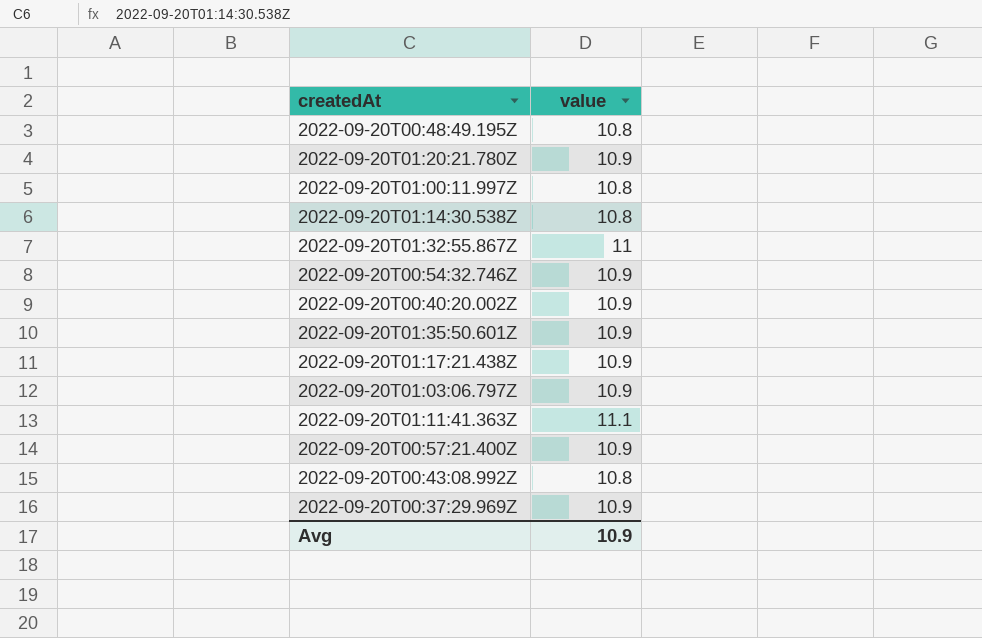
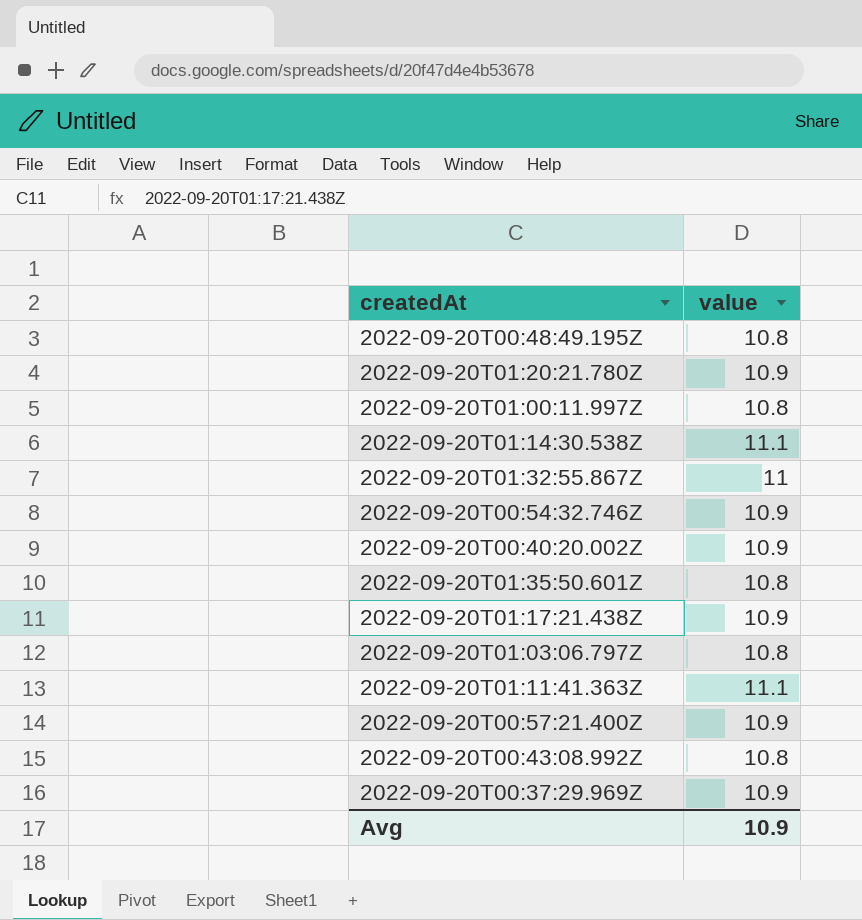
2022-09-20T01:14:30.538Z | value: 10.8 -> 11.1
2022-09-20T01:35:50.601Z | value: 10.9 -> 10.8
2022-09-20T01:03:06.797Z | value: 10.9 -> 10.8

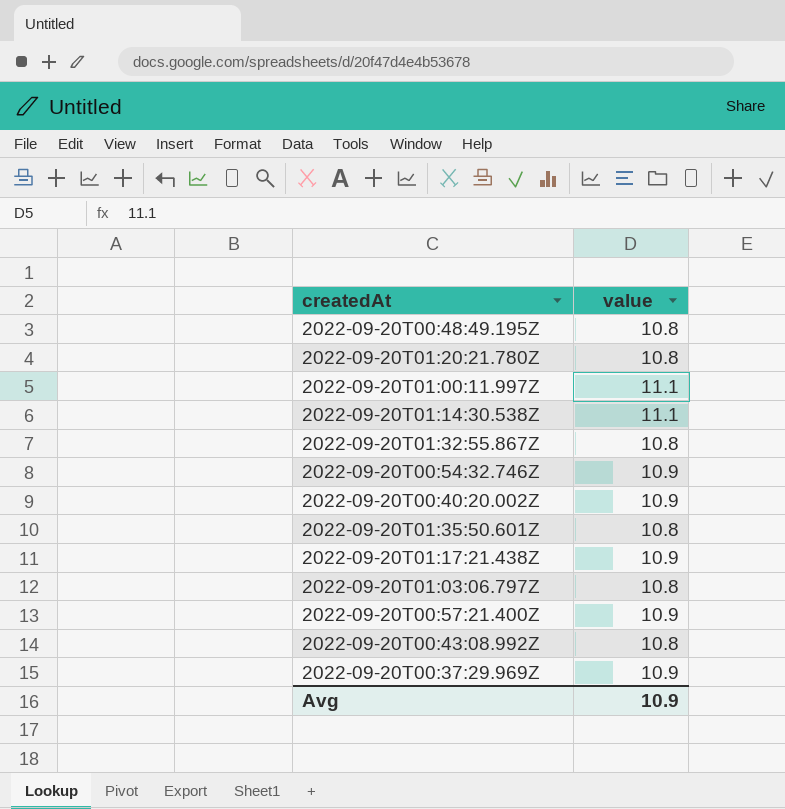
row 2022-09-20T01:11:41.363Z: 11.1 -> none
2022-09-20T01:20:21.780Z | value: 10.9 -> 10.8
2022-09-20T01:00:11.997Z | value: 10.8 -> 11.1
2022-09-20T01:32:55.867Z | value: 11 -> 10.8

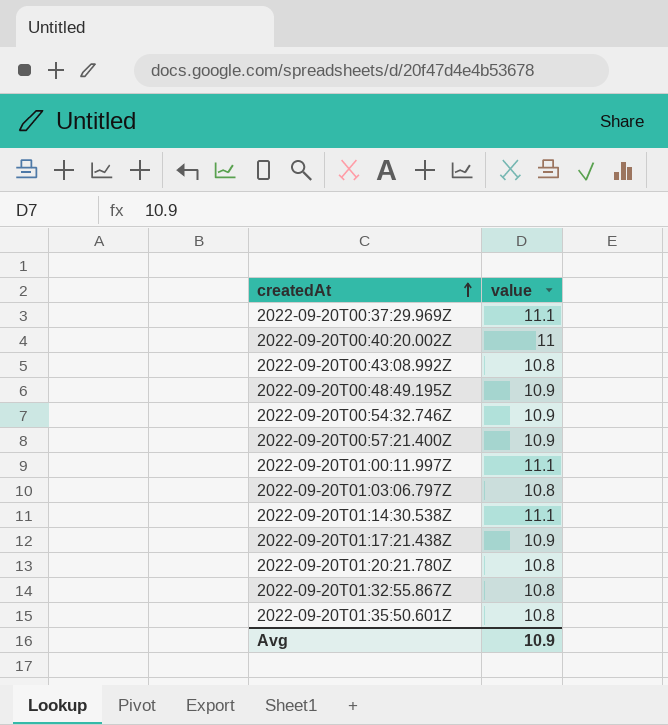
row order: none -> createdAt ascending
2022-09-20T00:37:29.969Z | value: 10.9 -> 11.1
2022-09-20T00:40:20.002Z | value: 10.9 -> 11
2022-09-20T00:48:49.195Z | value: 10.8 -> 10.9

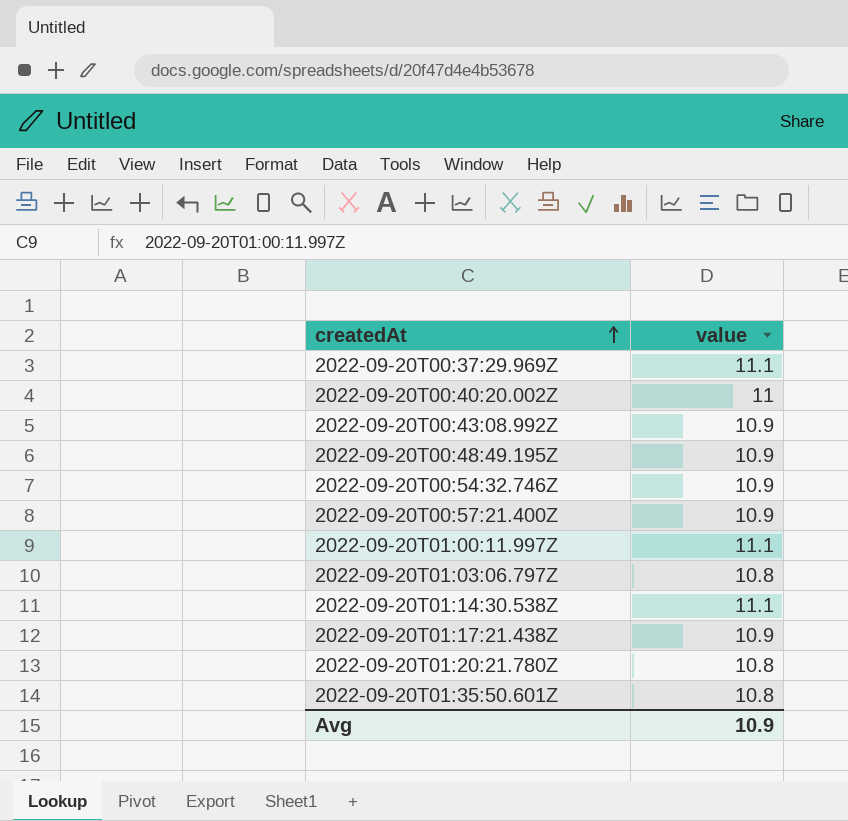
row 2022-09-20T01:32:55.867Z: 10.8 -> none
2022-09-20T00:43:08.992Z | value: 10.8 -> 10.9

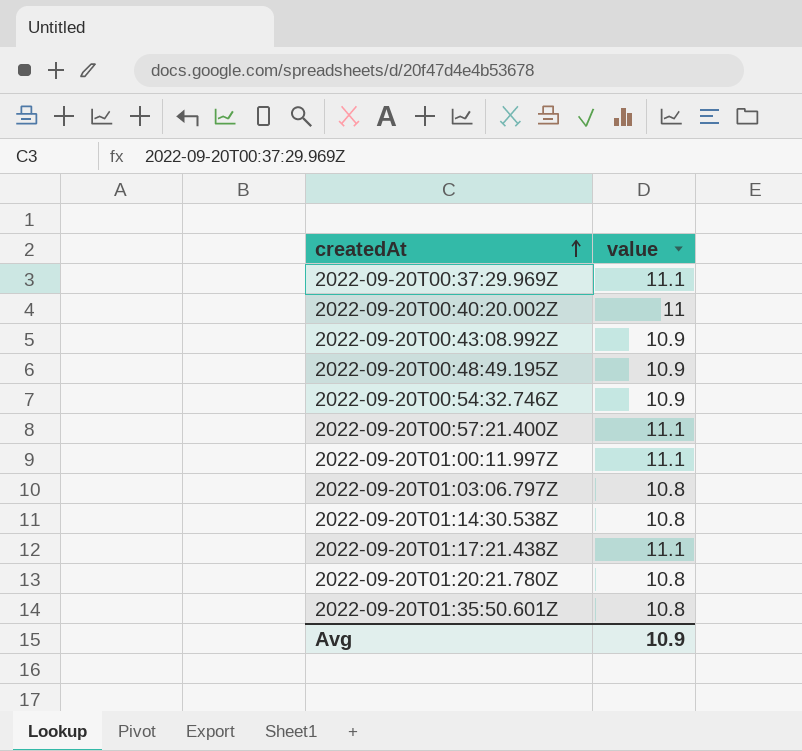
2022-09-20T00:57:21.400Z | value: 10.9 -> 11.1
2022-09-20T01:14:30.538Z | value: 11.1 -> 10.8
2022-09-20T01:17:21.438Z | value: 10.9 -> 11.1

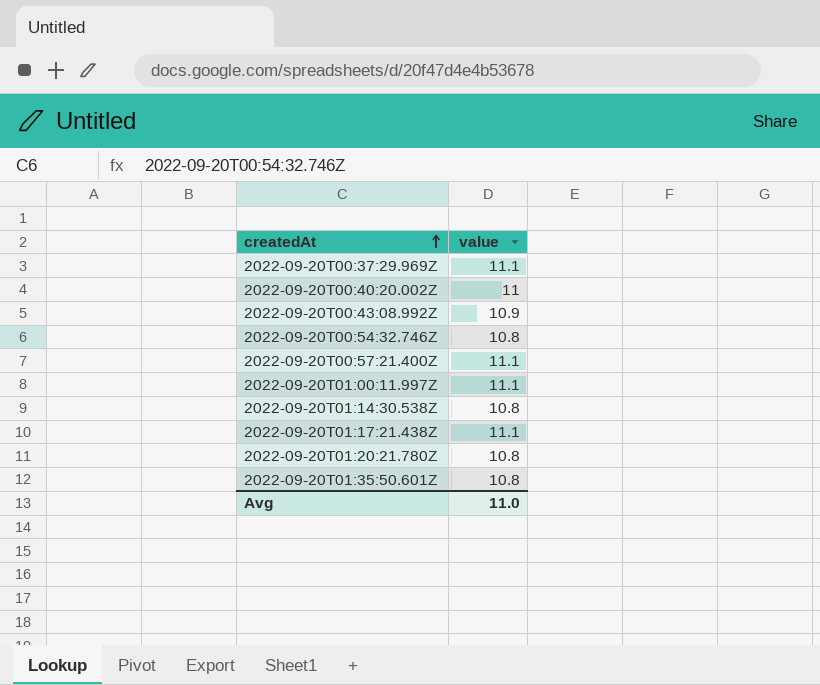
row 2022-09-20T00:48:49.195Z: 10.9 -> none
row 2022-09-20T01:03:06.797Z: 10.8 -> none
2022-09-20T00:54:32.746Z | value: 10.9 -> 10.8
Avg | value: 10.9 -> 11.0

